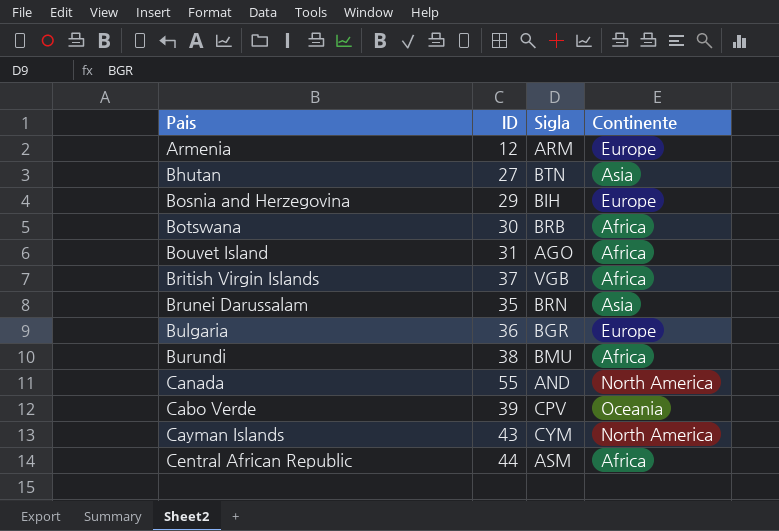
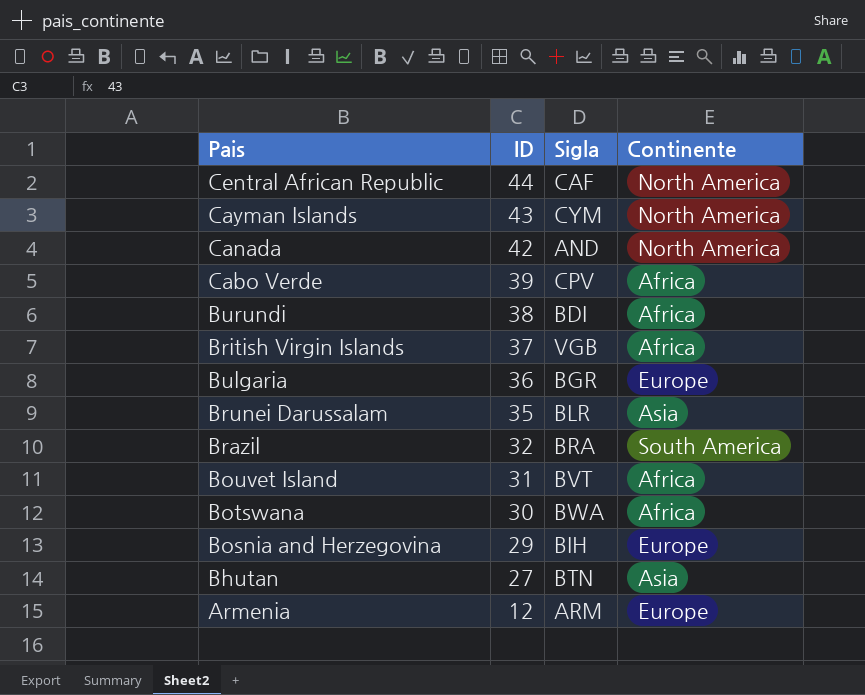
row order: none -> ID descending
Central African Republic | Sigla: ASM -> CAF
Central African Republic | Continente: Africa -> North America
Canada | ID: 55 -> 42
Cabo Verde | Continente: Oceania -> Africa
Burundi | Sigla: BMU -> BDI
Brunei Darussalam | Sigla: BRN -> BLR
row Brazil: none -> 32 | BRA | South America
Bouvet Island | Sigla: AGO -> BVT
Botswana | Sigla: BRB -> BWA

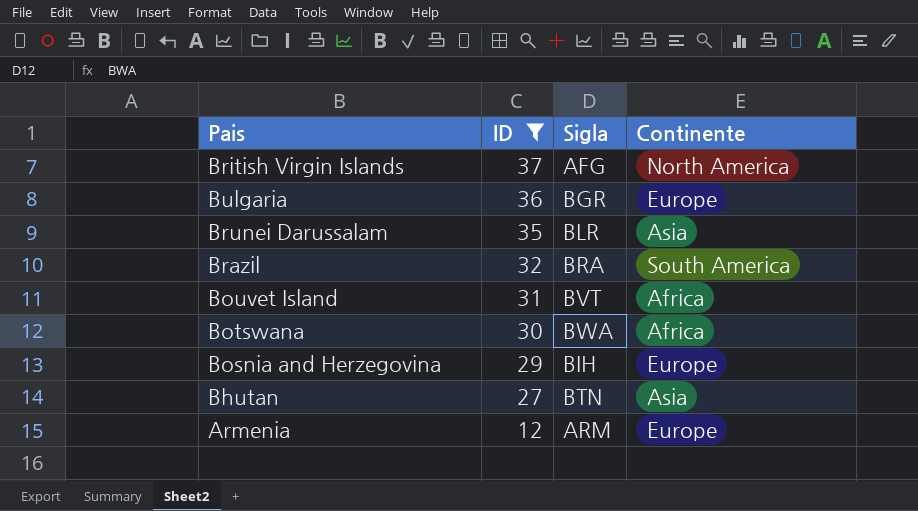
filter: none -> ID <= 37
British Virgin Islands | Sigla: VGB -> AFG
British Virgin Islands | Continente: Africa -> North America

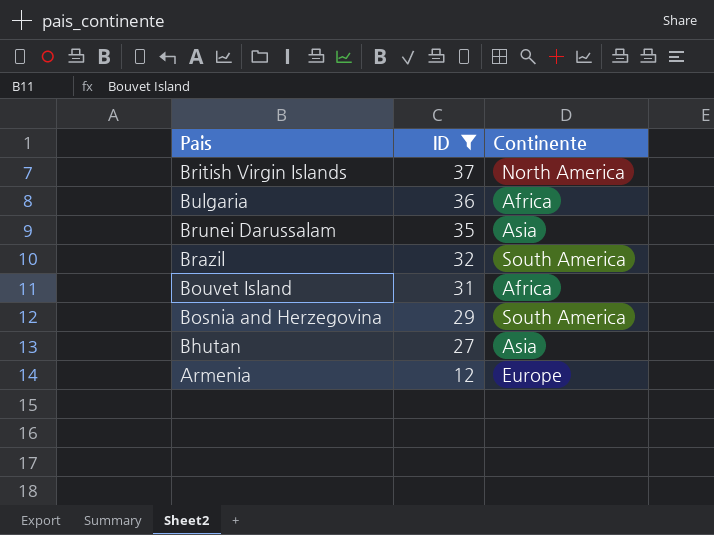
column Sigla | position: 3 -> none
row Botswana: 30 | BWA | Africa -> none
Bulgaria | Continente: Europe -> Africa
Bosnia and Herzegovina | Continente: Europe -> South America

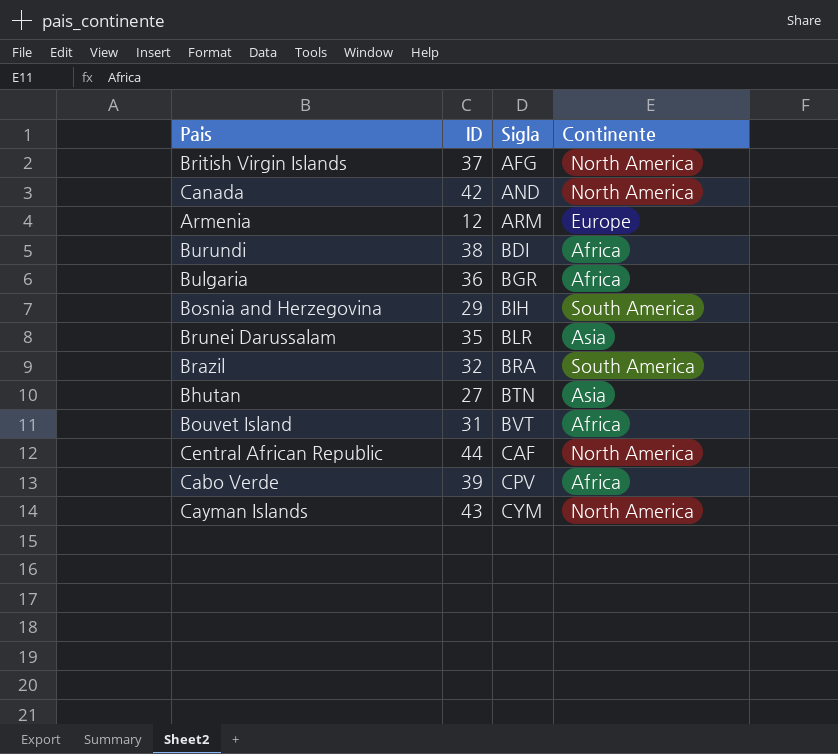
filter: ID <= 37 -> none
row order: ID descending -> Sigla ascending
column Sigla | position: none -> 3

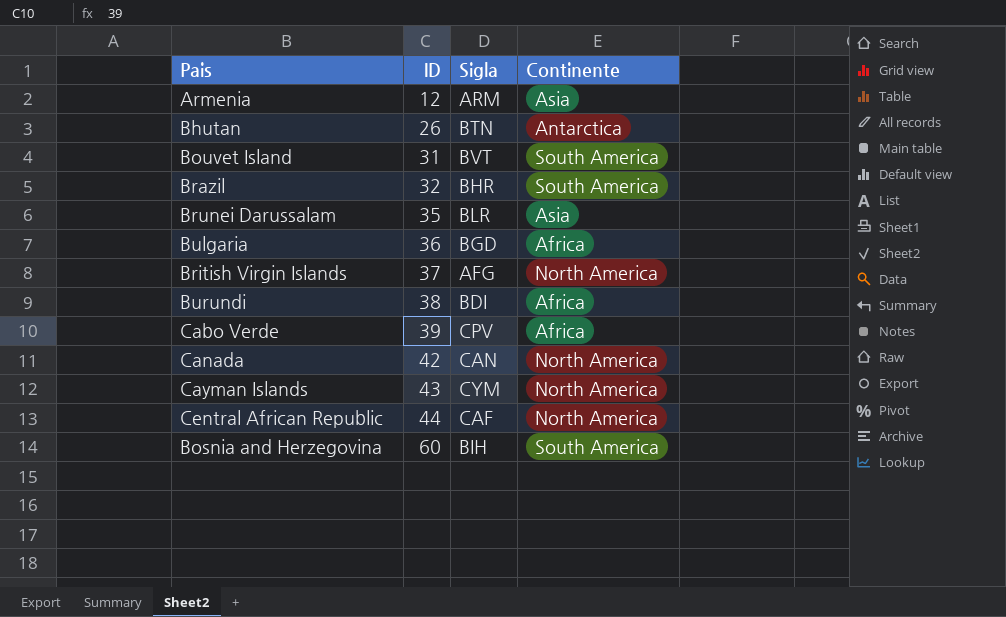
row order: Sigla ascending -> ID ascending
Armenia | Continente: Europe -> Asia
Bhutan | ID: 27 -> 26
Bhutan | Continente: Asia -> Antarctica
Bouvet Island | Continente: Africa -> South America
Brazil | Sigla: BRA -> BHR
Bulgaria | Sigla: BGR -> BGD
Canada | Sigla: AND -> CAN
Bosnia and Herzegovina | ID: 29 -> 60

